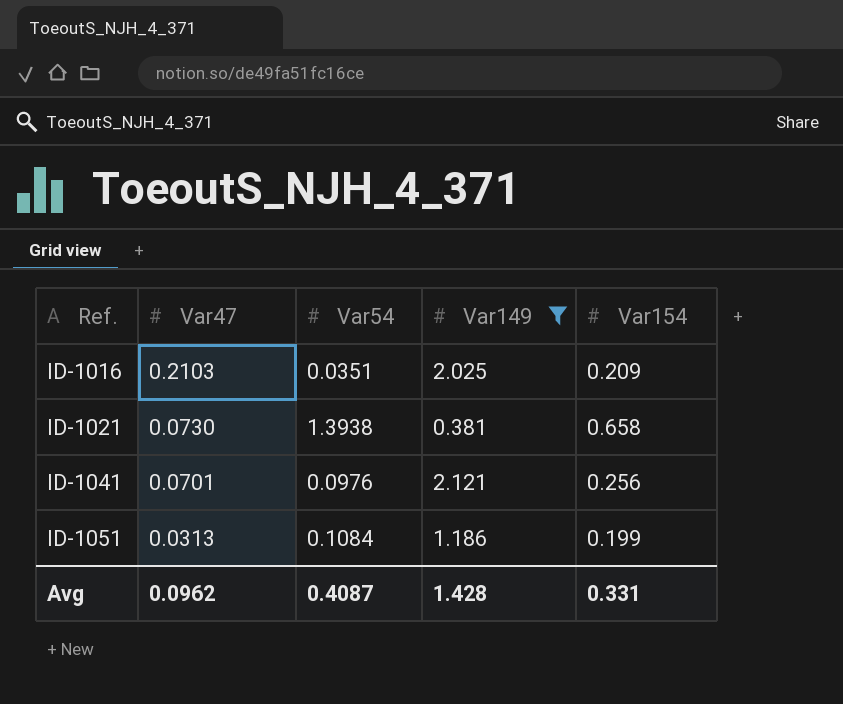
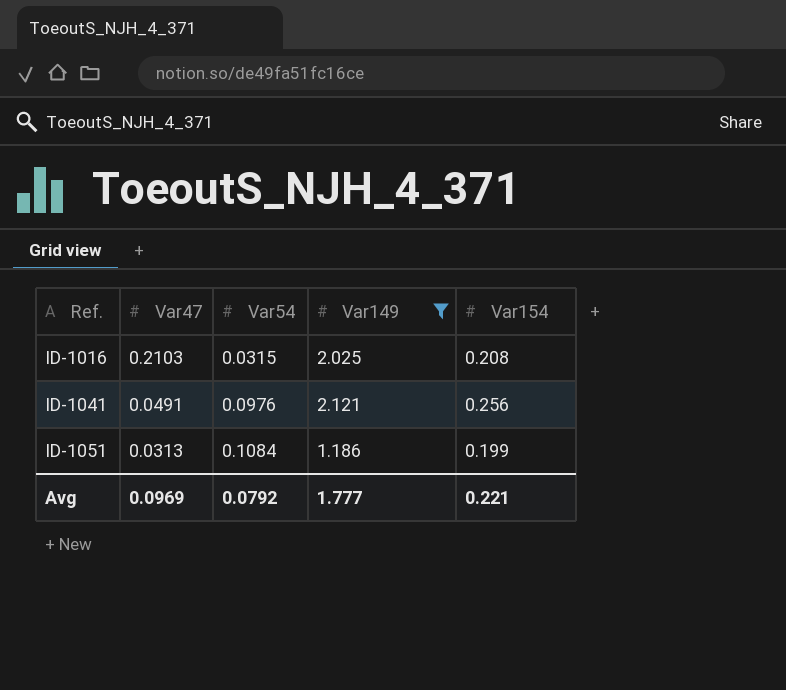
row ID-1021: 0.0730 | 1.3938 | 0.381 | 0.658 -> none
ID-1016 | Var54: 0.0351 -> 0.0315
ID-1016 | Var154: 0.209 -> 0.208
ID-1041 | Var47: 0.0701 -> 0.0491
Avg | Var47: 0.0962 -> 0.0969
Avg | Var54: 0.4087 -> 0.0792
Avg | Var149: 1.428 -> 1.777
Avg | Var154: 0.331 -> 0.221

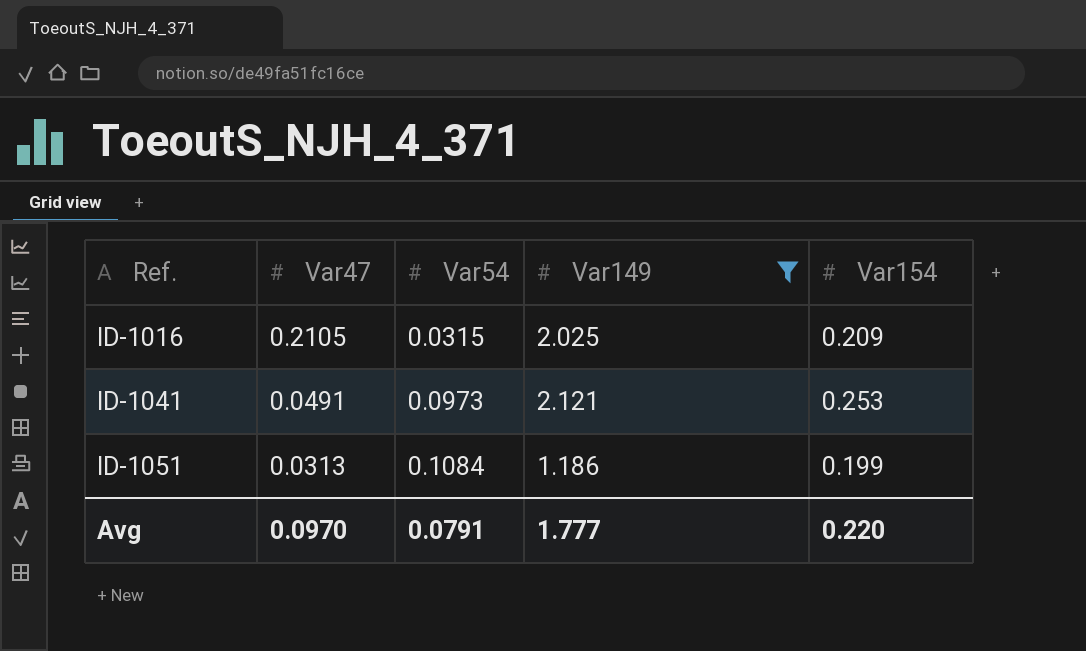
ID-1016 | Var47: 0.2103 -> 0.2105
ID-1016 | Var154: 0.208 -> 0.209
ID-1041 | Var54: 0.0976 -> 0.0973
ID-1041 | Var154: 0.256 -> 0.253
Avg | Var47: 0.0969 -> 0.0970
Avg | Var54: 0.0792 -> 0.0791
Avg | Var154: 0.221 -> 0.220

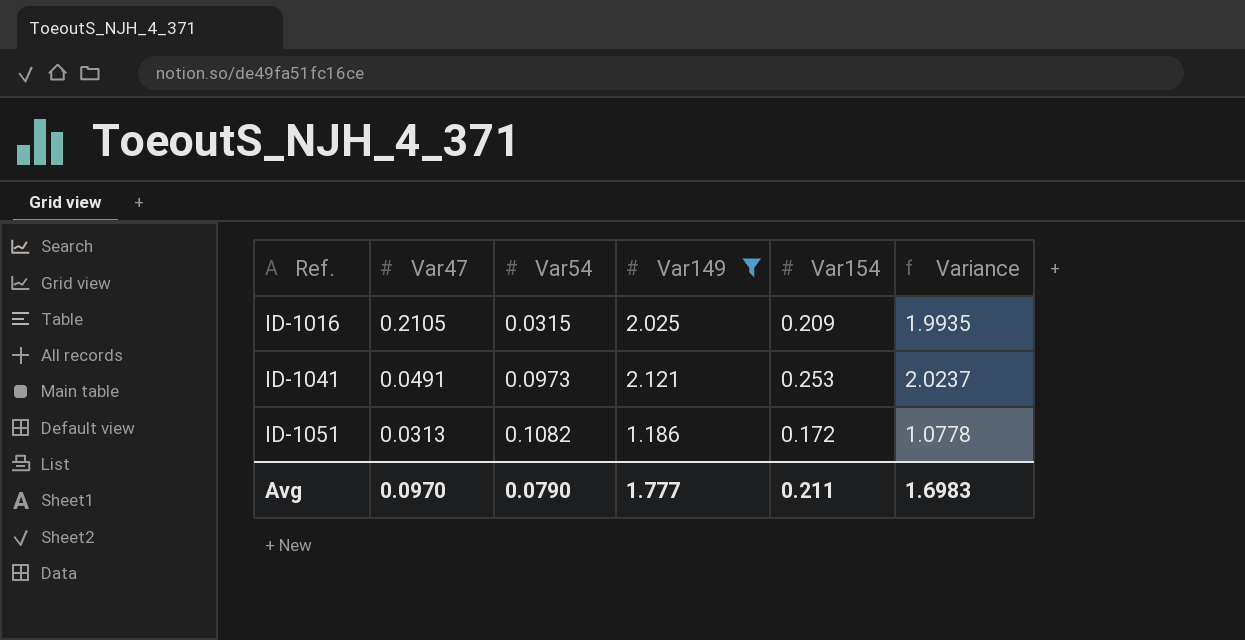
column Variance | formula: none -> [Var149] - [Var54]
ID-1051 | Var54: 0.1084 -> 0.1082
ID-1051 | Var154: 0.199 -> 0.172
Avg | Var54: 0.0791 -> 0.0790
Avg | Var154: 0.220 -> 0.211

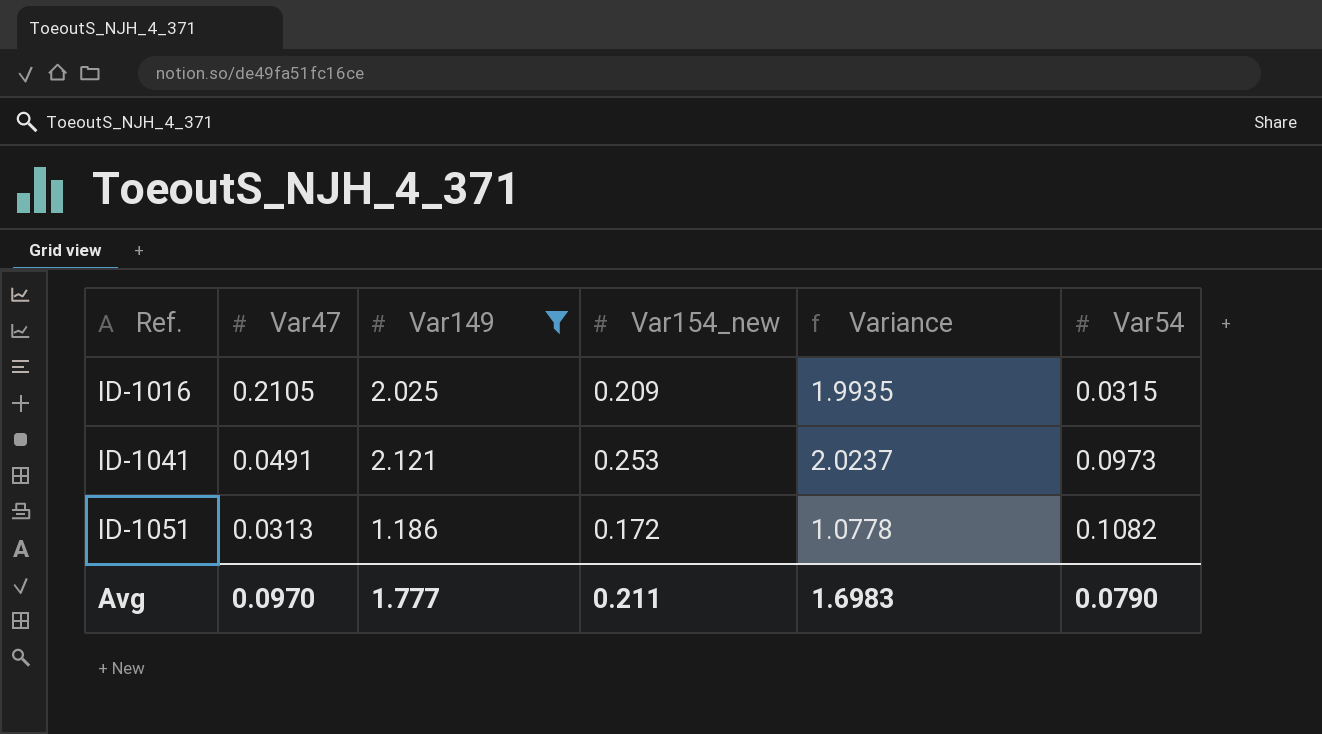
column name: Var154 -> Var154_new
column Var54 | position: 3 -> 6

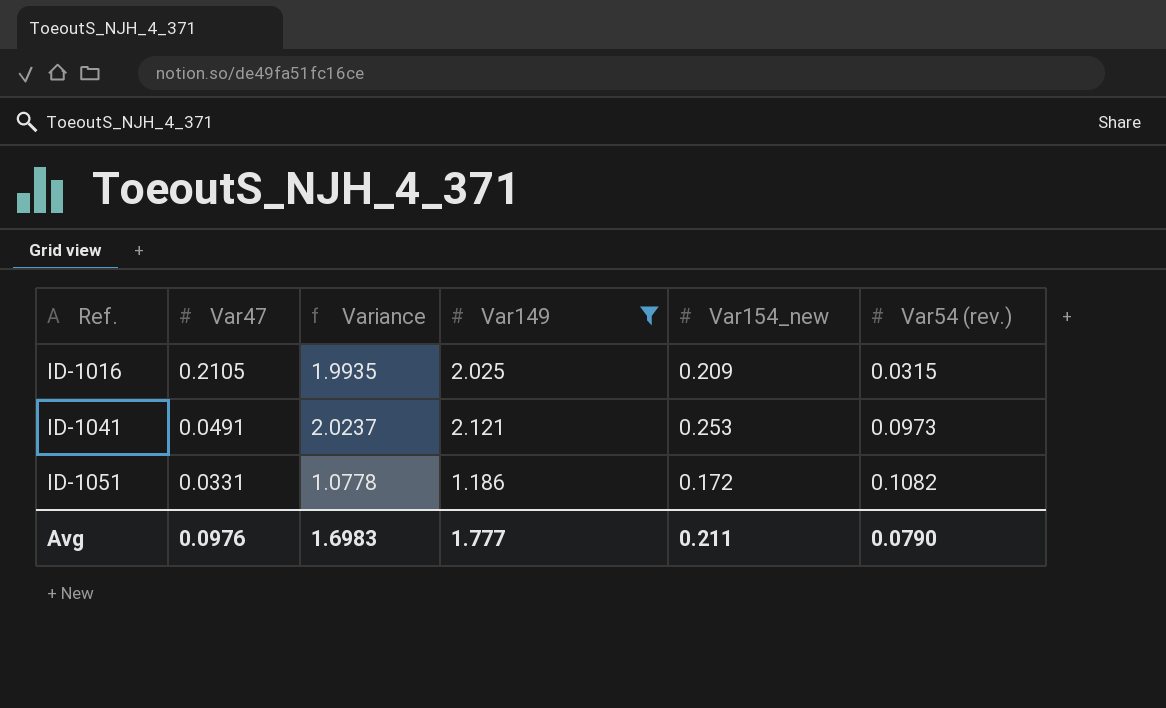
column Variance | position: 5 -> 3
column name: Var54 -> Var54 (rev.)
ID-1051 | Var47: 0.0313 -> 0.0331
Avg | Var47: 0.0970 -> 0.0976

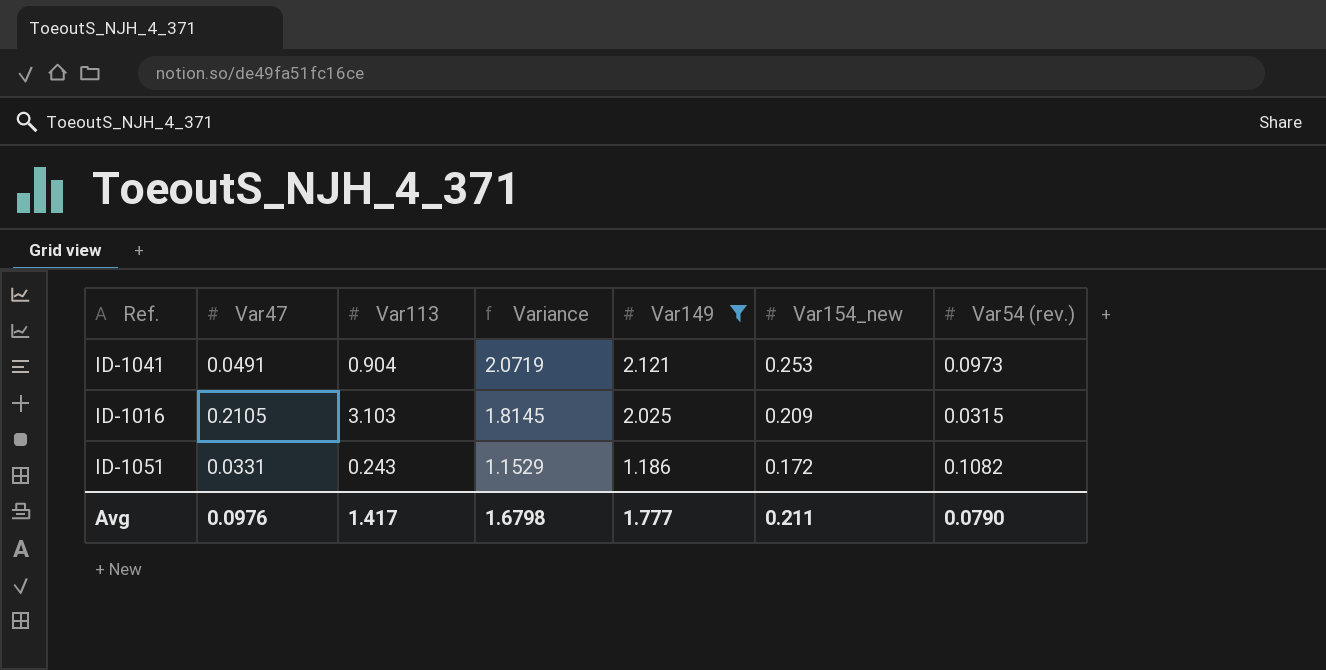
row order: Ref. ascending -> Variance descending
column Var113 | position: none -> 3
column Variance | formula: [Var149] - [Var54 (rev.)] -> [Var149] - [Var47]
Avg | Variance: 1.6983 -> 1.6798

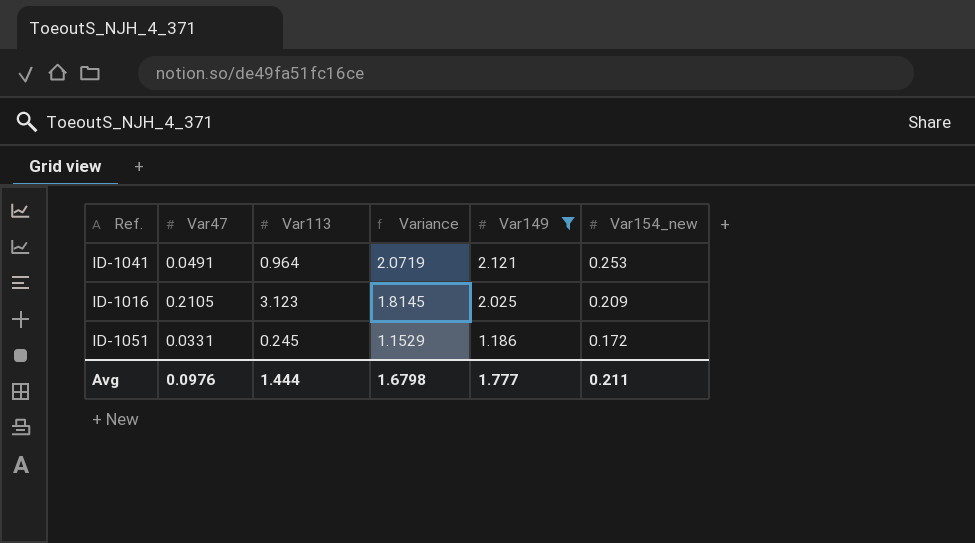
column Var54 (rev.) | position: 7 -> none
ID-1041 | Var113: 0.904 -> 0.964
ID-1016 | Var113: 3.103 -> 3.123
ID-1051 | Var113: 0.243 -> 0.245
Avg | Var113: 1.417 -> 1.444

